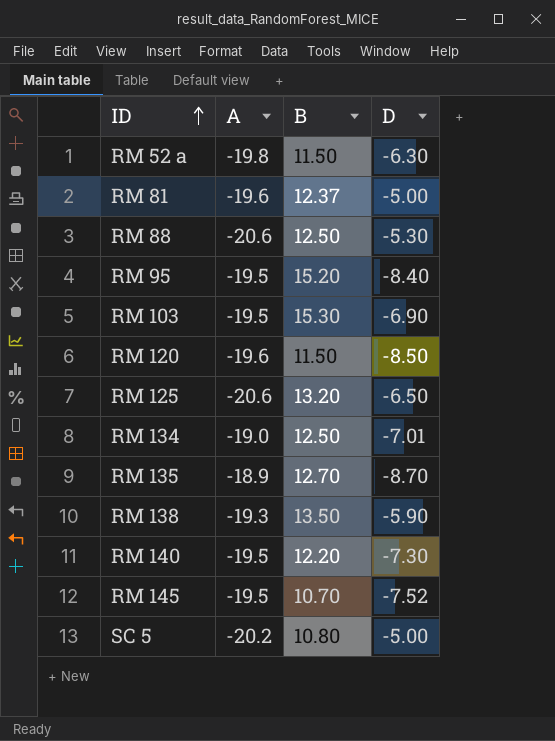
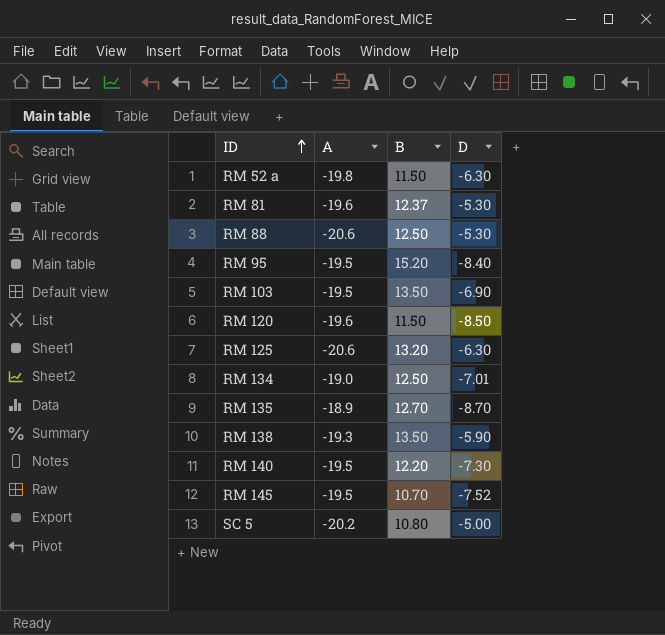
RM 81 | D: -5.00 -> -5.30
RM 103 | B: 15.30 -> 13.50
RM 125 | D: -6.50 -> -6.30

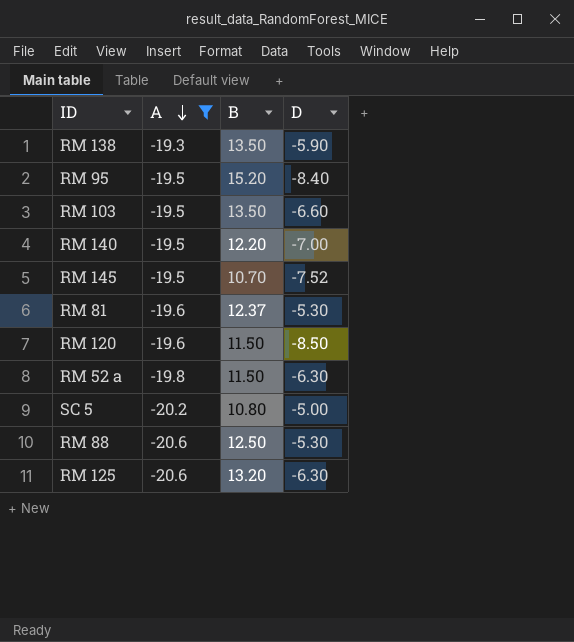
filter: none -> A <= -19.3
row order: ID ascending -> A descending
RM 103 | D: -6.90 -> -6.60
RM 140 | D: -7.30 -> -7.00

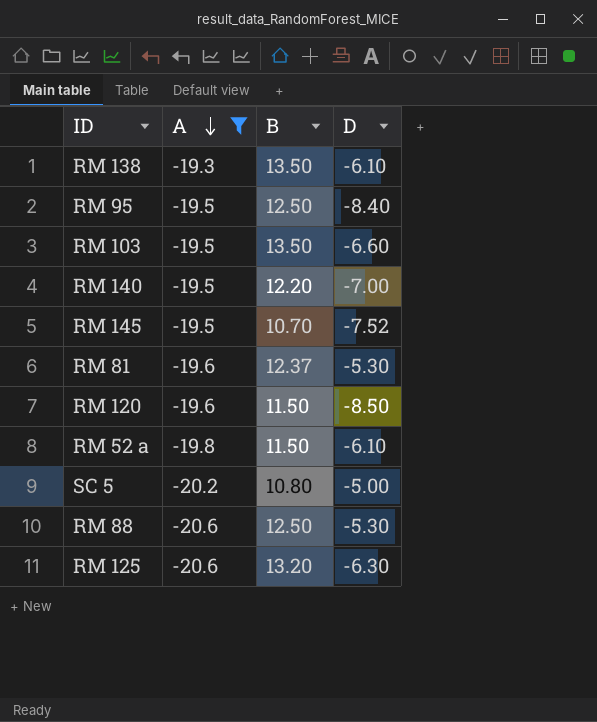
RM 138 | D: -5.90 -> -6.10
RM 95 | B: 15.20 -> 12.50
RM 52 a | D: -6.30 -> -6.10

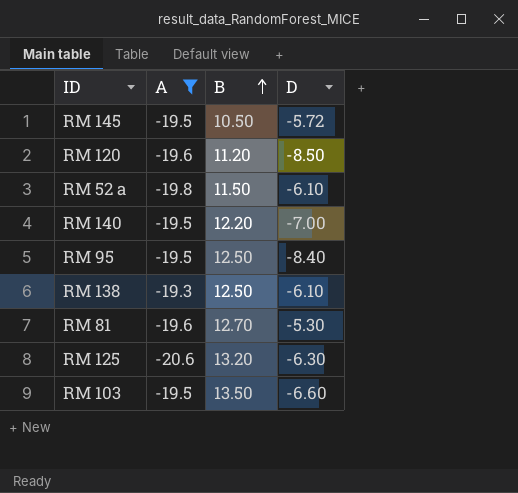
row order: A descending -> B ascending
row SC 5: -20.2 | 10.80 | -5.00 -> none
row RM 88: -20.6 | 12.50 | -5.30 -> none
RM 145 | B: 10.70 -> 10.50
RM 145 | D: -7.52 -> -5.72
RM 120 | B: 11.50 -> 11.20
RM 138 | B: 13.50 -> 12.50
RM 81 | B: 12.37 -> 12.70

